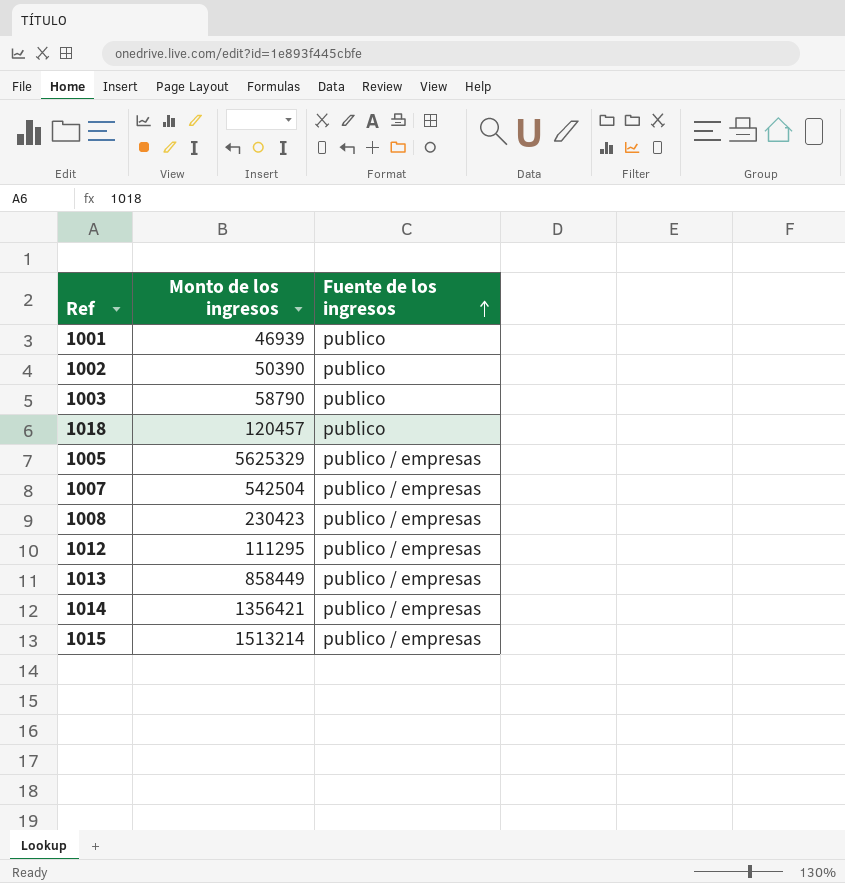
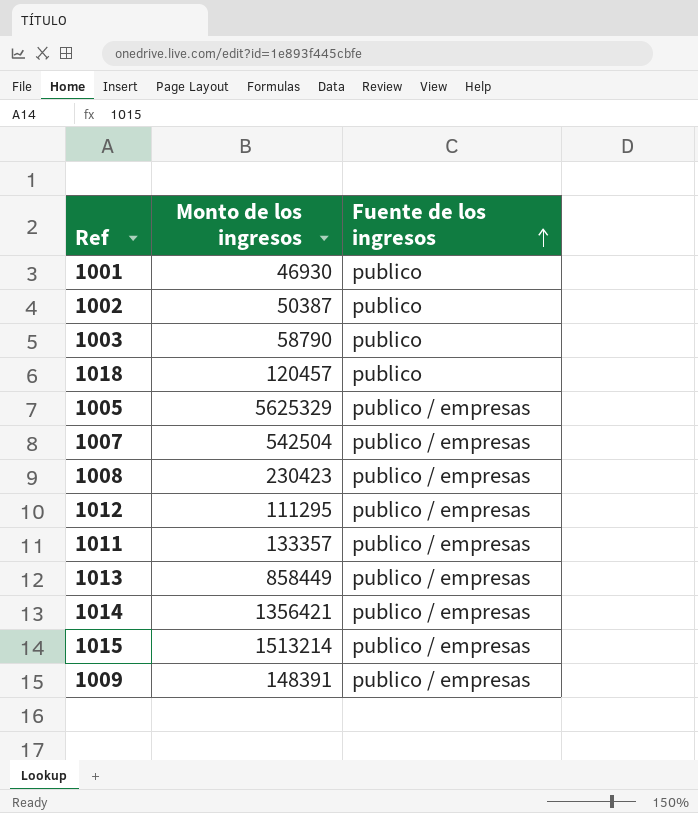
1001 | Monto de los ingresos: 46939 -> 46930
1002 | Monto de los ingresos: 50390 -> 50387
row 1011: none -> 133357 | publico / empresas
row 1009: none -> 148391 | publico / empresas

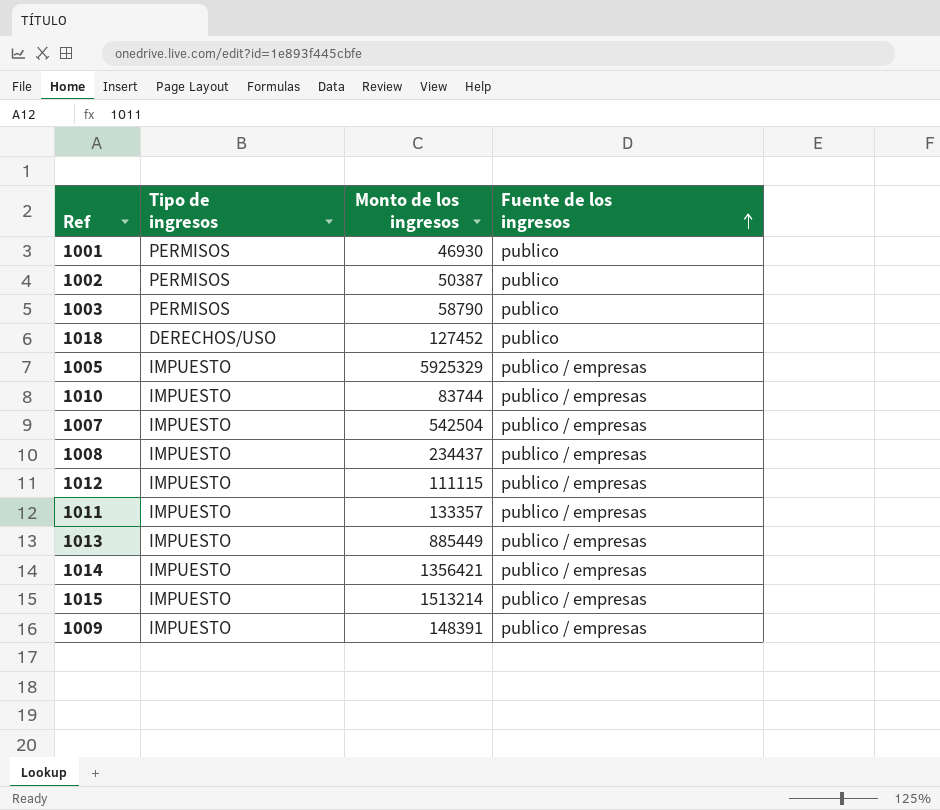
column Tipo de ingresos | position: none -> 2
1018 | Monto de los ingresos: 120457 -> 127452
1005 | Monto de los ingresos: 5625329 -> 5925329
row 1010: none -> IMPUESTO | 83744 | publico / empresas
1008 | Monto de los ingresos: 230423 -> 234437
1012 | Monto de los ingresos: 111295 -> 111115
1013 | Monto de los ingresos: 858449 -> 885449

